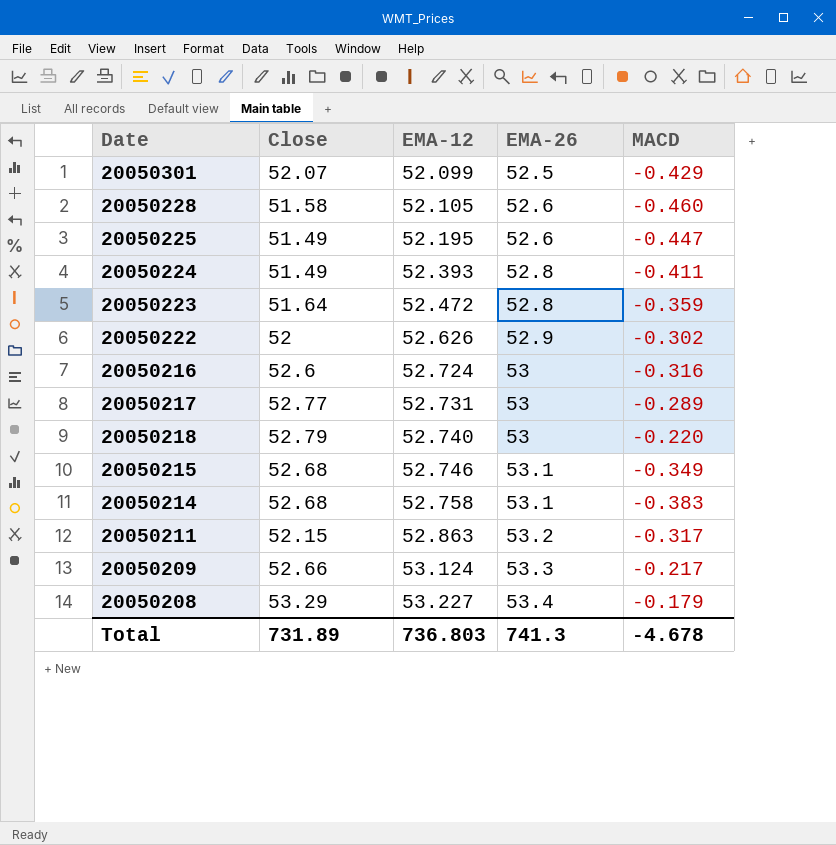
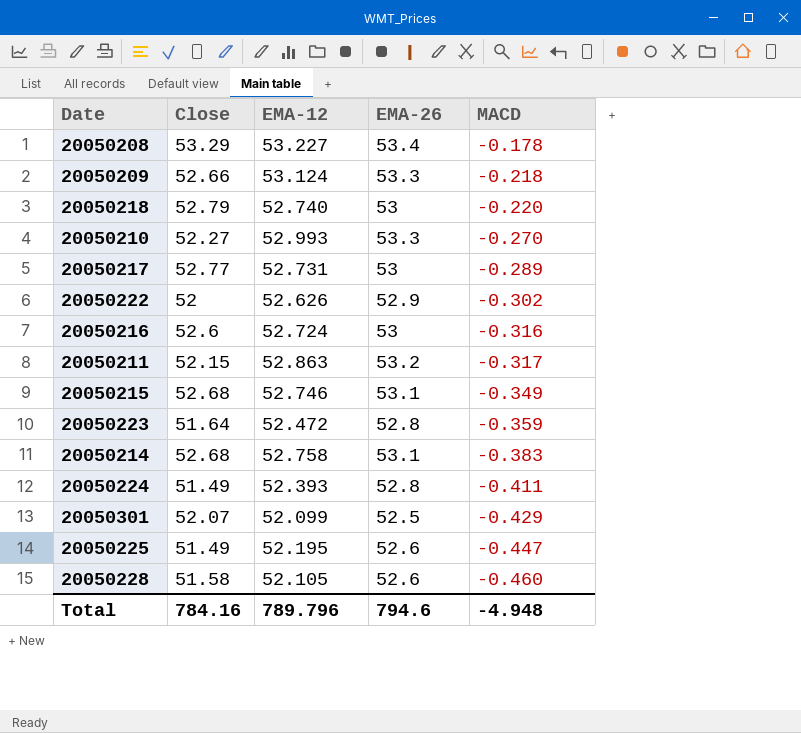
row order: EMA-12 ascending -> MACD descending
20050208 | MACD: -0.179 -> -0.178
20050209 | MACD: -0.217 -> -0.218
row 20050210: none -> 52.27 | 52.993 | 53.3 | -0.270
Total | Close: 731.89 -> 784.16
Total | EMA-12: 736.803 -> 789.796
Total | EMA-26: 741.3 -> 794.6
Total | MACD: -4.678 -> -4.948

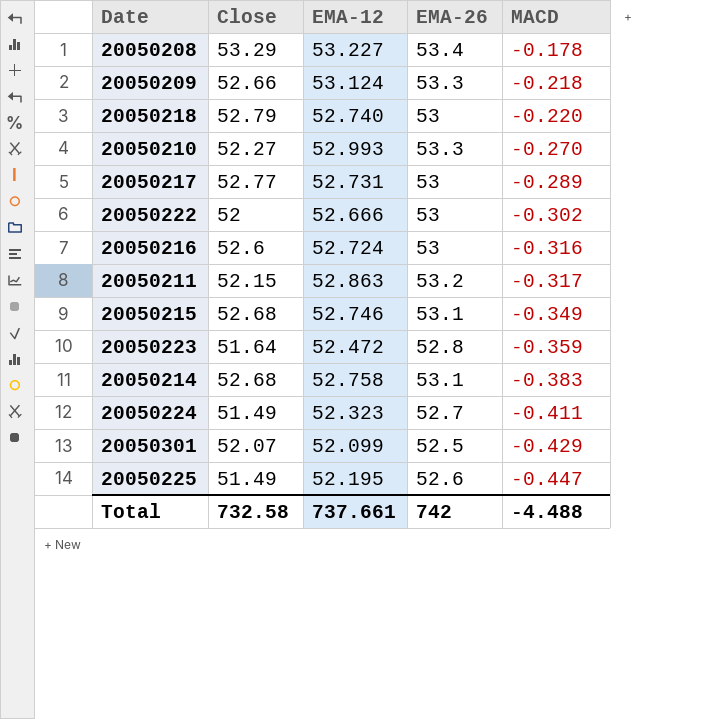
row 20050228: 51.58 | 52.105 | 52.6 | -0.460 -> none
20050222 | EMA-12: 52.626 -> 52.666
20050222 | EMA-26: 52.9 -> 53
20050224 | EMA-12: 52.393 -> 52.323
20050224 | EMA-26: 52.8 -> 52.7
Total | Close: 784.16 -> 732.58
Total | EMA-12: 789.796 -> 737.661
Total | EMA-26: 794.6 -> 742
Total | MACD: -4.948 -> -4.488

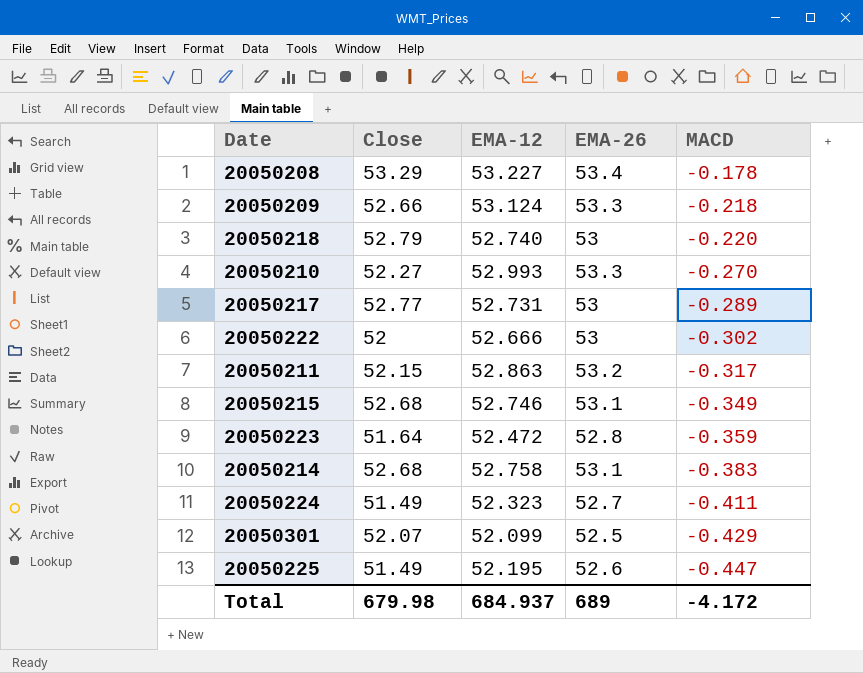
row 20050216: 52.6 | 52.724 | 53 | -0.316 -> none
Total | Close: 732.58 -> 679.98
Total | EMA-12: 737.661 -> 684.937
Total | EMA-26: 742 -> 689
Total | MACD: -4.488 -> -4.172

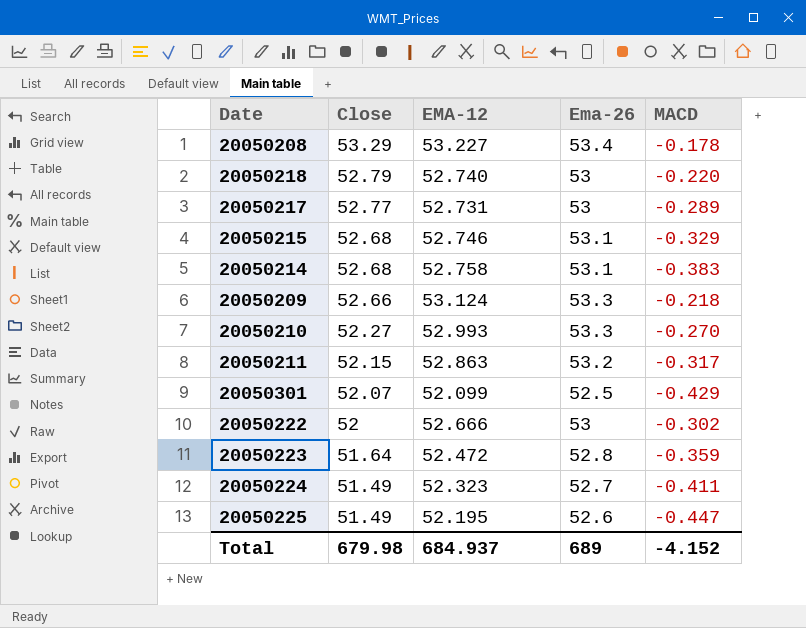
row order: MACD descending -> Close descending
column name: EMA-26 -> Ema-26
20050215 | MACD: -0.349 -> -0.329
Total | MACD: -4.172 -> -4.152

